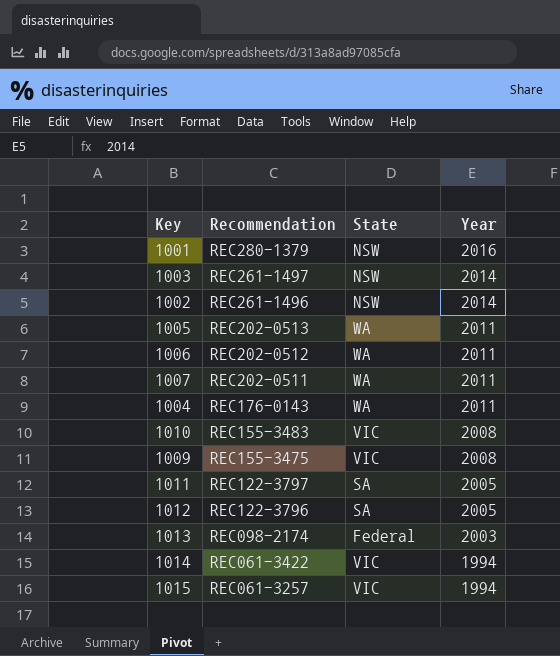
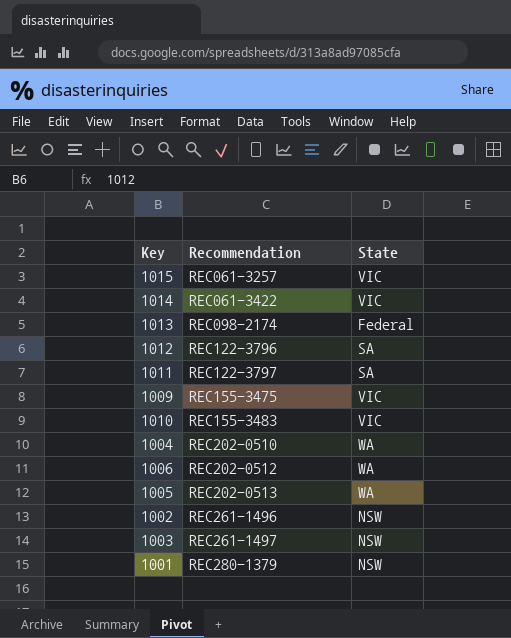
row order: Recommendation descending -> Recommendation ascending
column Year | position: 4 -> none
row 1007: REC202-0511 | WA | 2011 -> none
1004 | Recommendation: REC176-0143 -> REC202-0510

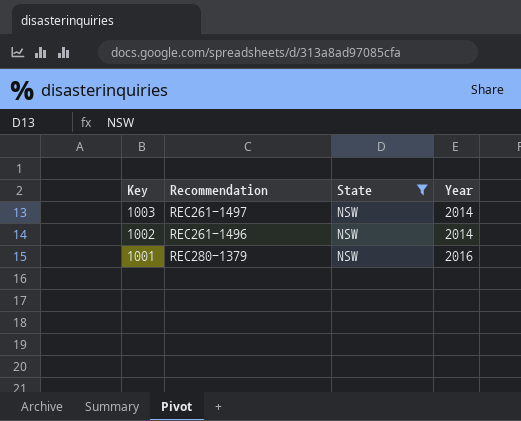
filter: none -> State = NSW
row order: Recommendation ascending -> Key descending
column Year | position: none -> 4

